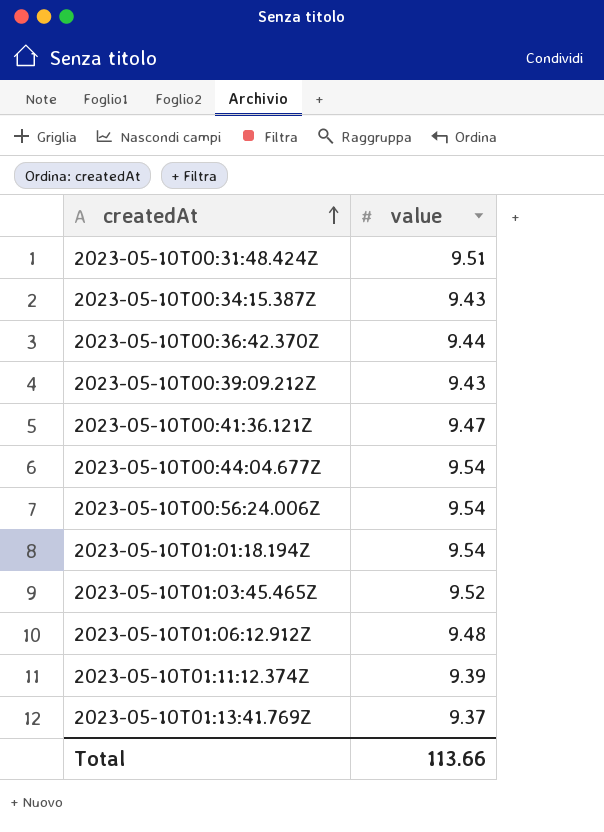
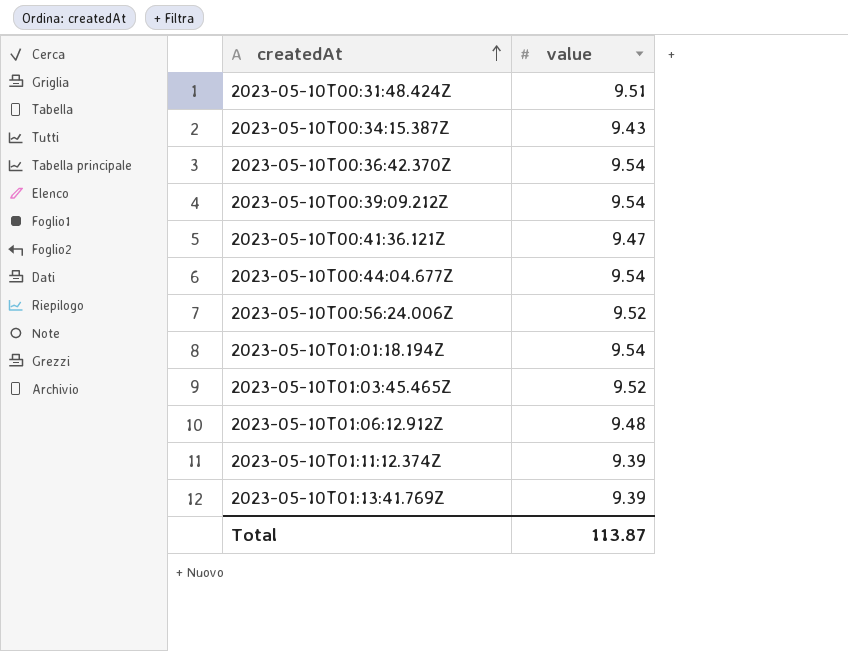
2023-05-10T00:36:42.370Z | value: 9.44 -> 9.54
2023-05-10T00:39:09.212Z | value: 9.43 -> 9.54
2023-05-10T00:56:24.006Z | value: 9.54 -> 9.52
2023-05-10T01:13:41.769Z | value: 9.37 -> 9.39
Total | value: 113.66 -> 113.87

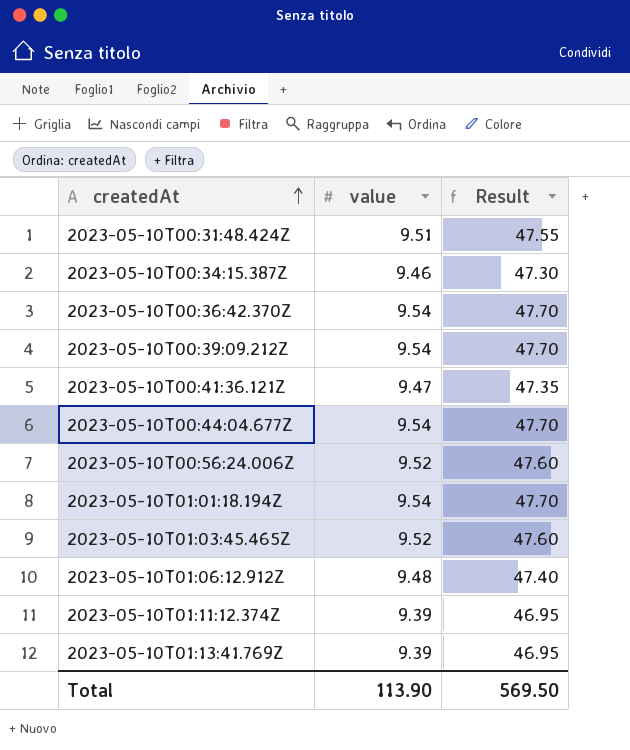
column Result | formula: none -> [value] * 5
2023-05-10T00:34:15.387Z | value: 9.43 -> 9.46
Total | value: 113.87 -> 113.90

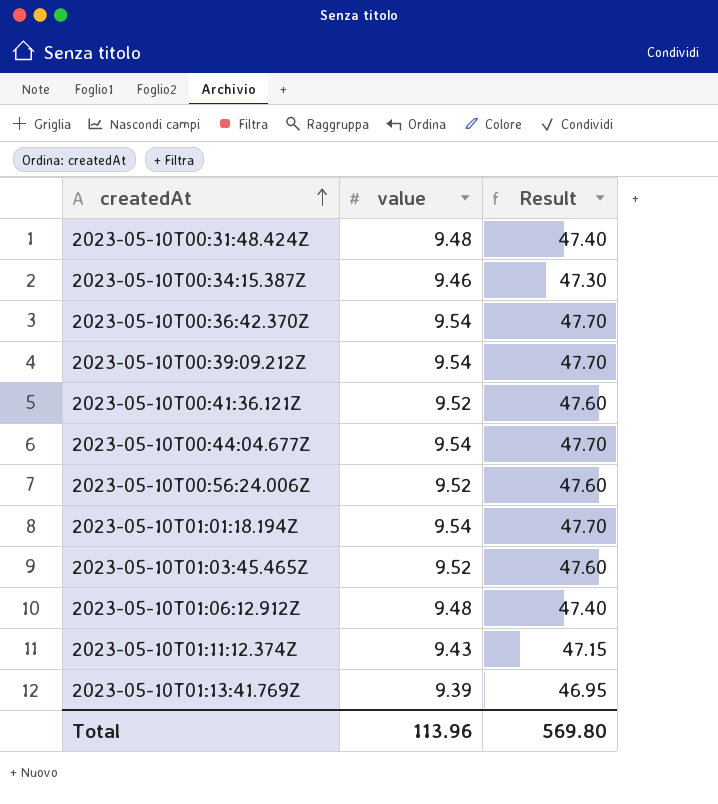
2023-05-10T00:31:48.424Z | value: 9.51 -> 9.48
2023-05-10T00:31:48.424Z | Result: 47.55 -> 47.40
2023-05-10T00:41:36.121Z | value: 9.47 -> 9.52
2023-05-10T00:41:36.121Z | Result: 47.35 -> 47.60
2023-05-10T01:11:12.374Z | value: 9.39 -> 9.43
2023-05-10T01:11:12.374Z | Result: 46.95 -> 47.15
Total | value: 113.90 -> 113.96
Total | Result: 569.50 -> 569.80

